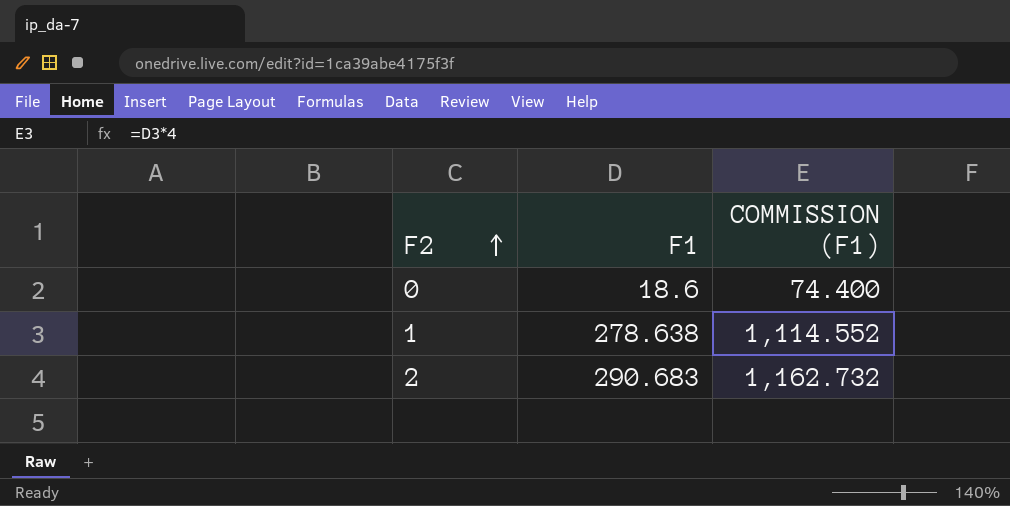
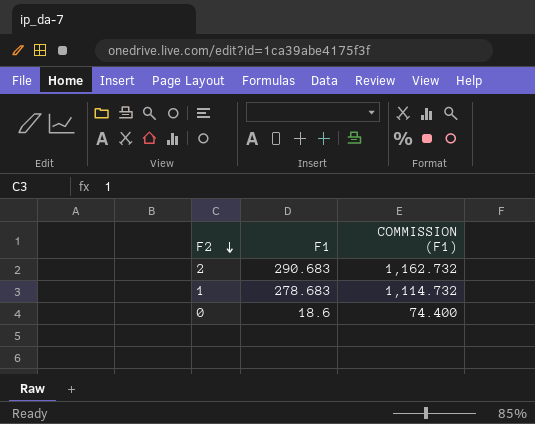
row order: F2 ascending -> F2 descending
1 | F1: 278.638 -> 278.683
1 | COMMISSION (F1): 1,114.552 -> 1,114.732

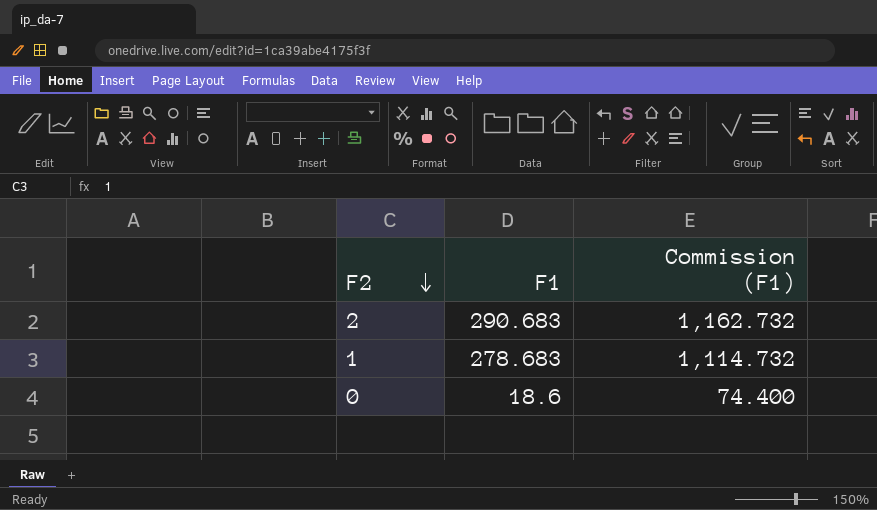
column name: COMMISSION (F1) -> Commission (F1)

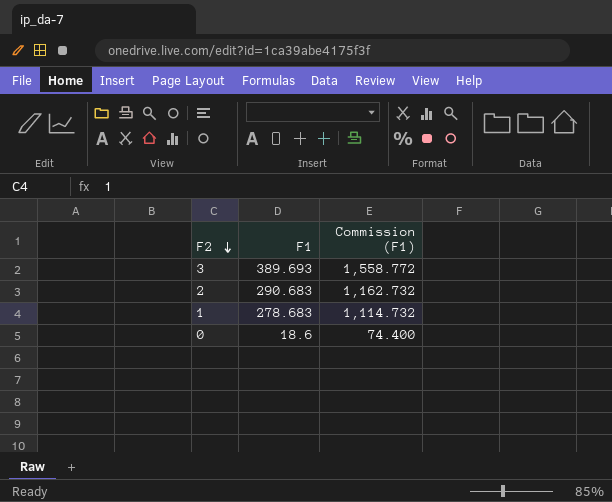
row 3: none -> 389.693 | 1,558.772

